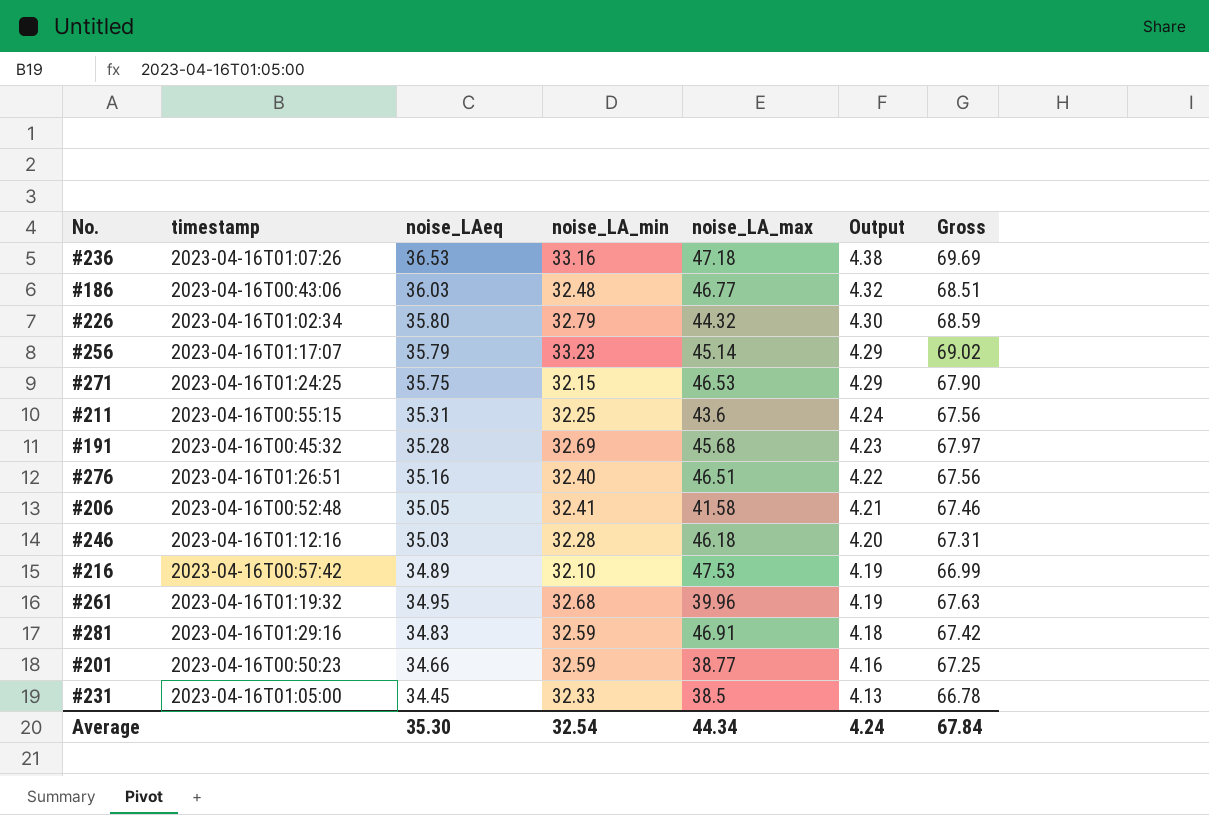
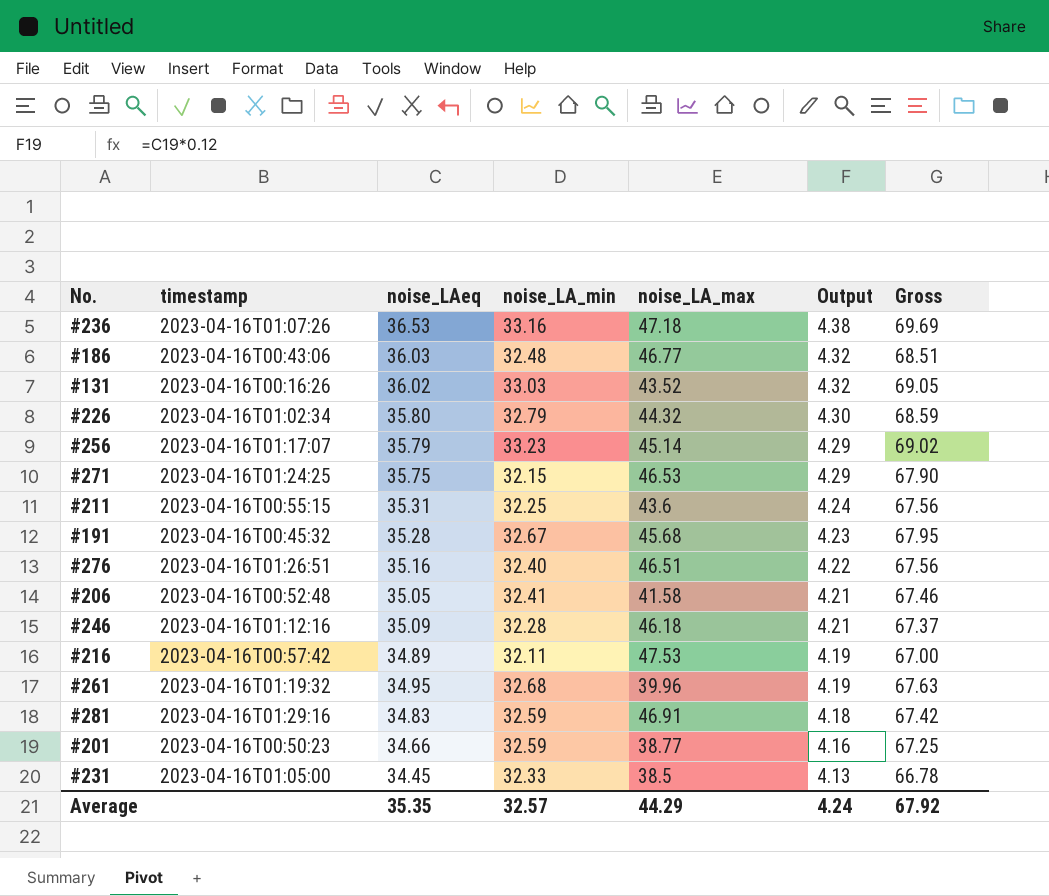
row #131: none -> 2023-04-16T00:16:26 | 36.02 | 33.03 | 43.52 | 4.32 | 69.05
#191 | noise_LA_min: 32.69 -> 32.67
#191 | Gross: 67.97 -> 67.95
#246 | noise_LAeq: 35.03 -> 35.09
#246 | Output: 4.20 -> 4.21
#246 | Gross: 67.31 -> 67.37
#216 | noise_LA_min: 32.10 -> 32.11
#216 | Gross: 66.99 -> 67.00
Average | noise_LAeq: 35.30 -> 35.35
Average | noise_LA_min: 32.54 -> 32.57
Average | noise_LA_max: 44.34 -> 44.29
Average | Gross: 67.84 -> 67.92

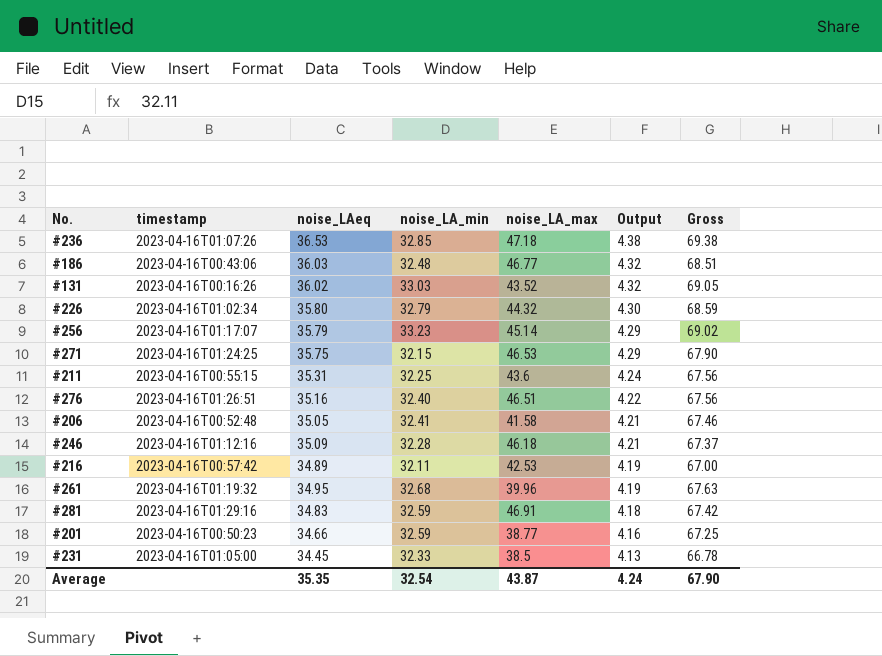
row #191: 2023-04-16T00:45:32 | 35.28 | 32.67 | 45.68 | 4.23 | 67.95 -> none
#236 | noise_LA_min: 33.16 -> 32.85
#236 | Gross: 69.69 -> 69.38
#216 | noise_LA_max: 47.53 -> 42.53
Average | noise_LA_min: 32.57 -> 32.54
Average | noise_LA_max: 44.29 -> 43.87
Average | Gross: 67.92 -> 67.90

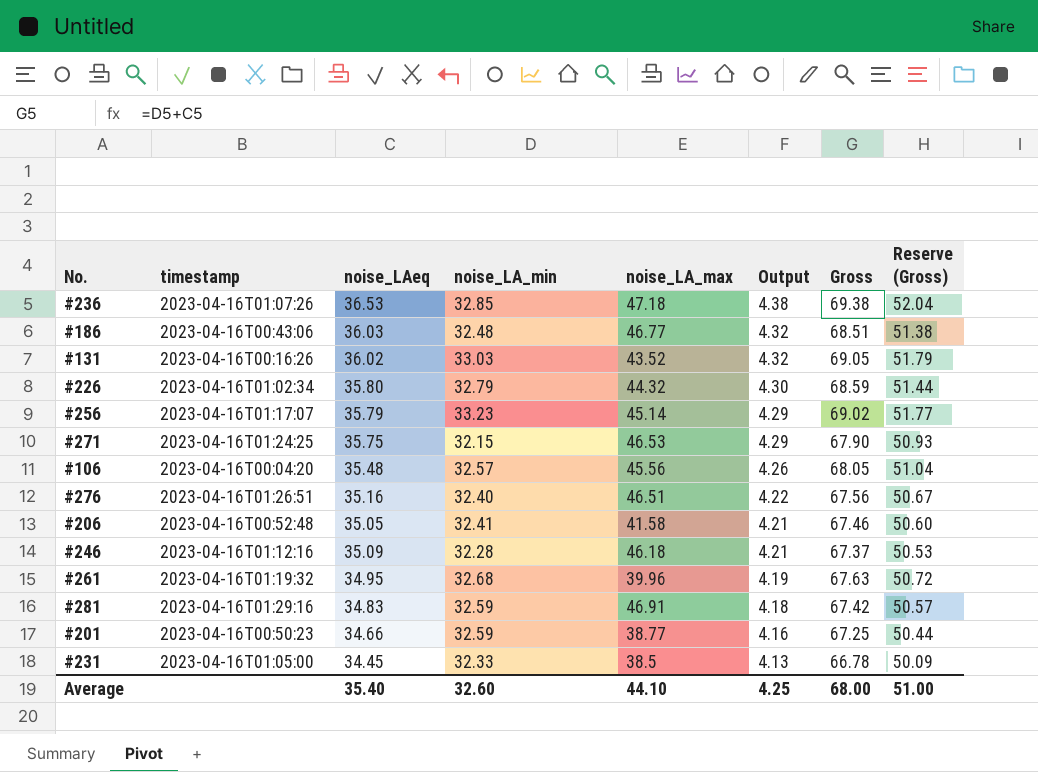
column Reserve (Gross) | formula: none -> [Gross] * 0.75
row #211: 2023-04-16T00:55:15 | 35.31 | 32.25 | 43.6 | 4.24 | 67.56 -> none
row #216: 2023-04-16T00:57:42 | 34.89 | 32.11 | 42.53 | 4.19 | 67.00 -> none
row #106: none -> 2023-04-16T00:04:20 | 35.48 | 32.57 | 45.56 | 4.26 | 68.05 | 51.04
Average | noise_LAeq: 35.35 -> 35.40
Average | noise_LA_min: 32.54 -> 32.60
Average | noise_LA_max: 43.87 -> 44.10
Average | Output: 4.24 -> 4.25
Average | Gross: 67.90 -> 68.00

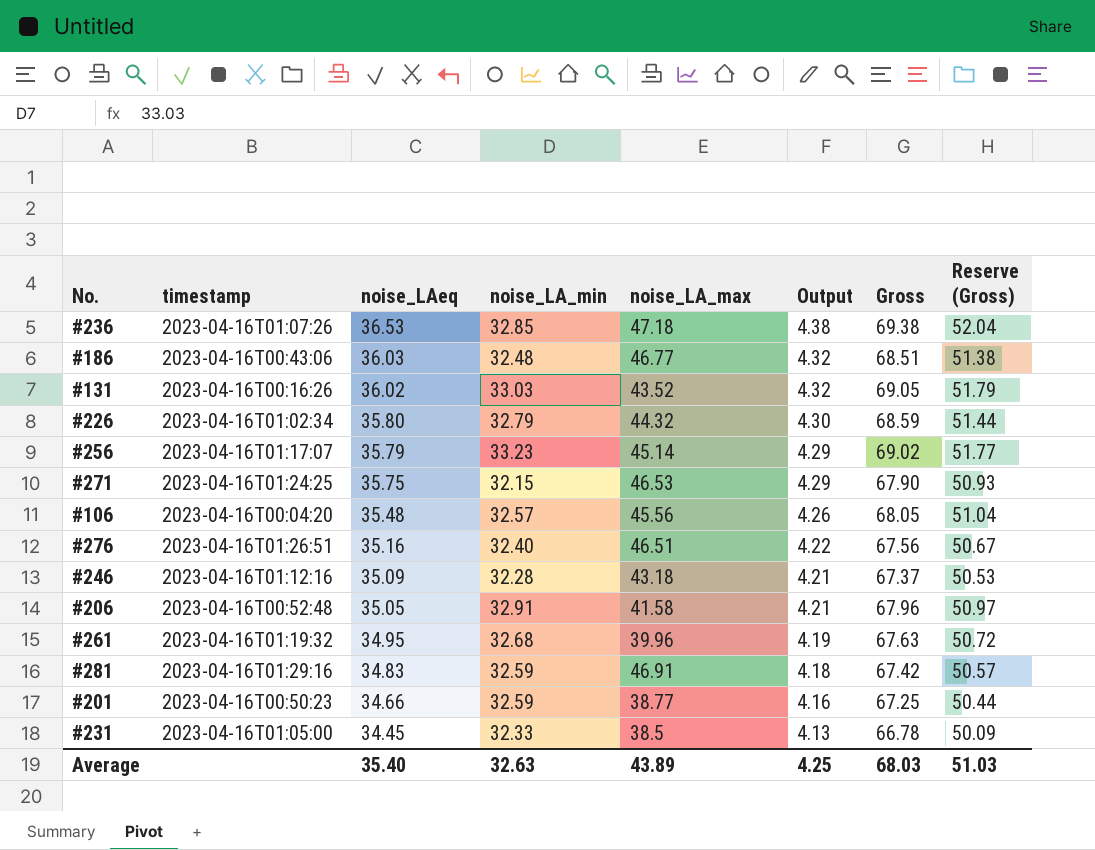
row order: Output descending -> noise_LAeq descending
#246 | noise_LA_max: 46.18 -> 43.18
#206 | noise_LA_min: 32.41 -> 32.91
#206 | Gross: 67.46 -> 67.96
#206 | Reserve (Gross): 50.60 -> 50.97
Average | noise_LA_min: 32.60 -> 32.63
Average | noise_LA_max: 44.10 -> 43.89
Average | Gross: 68.00 -> 68.03
Average | Reserve (Gross): 51.00 -> 51.03

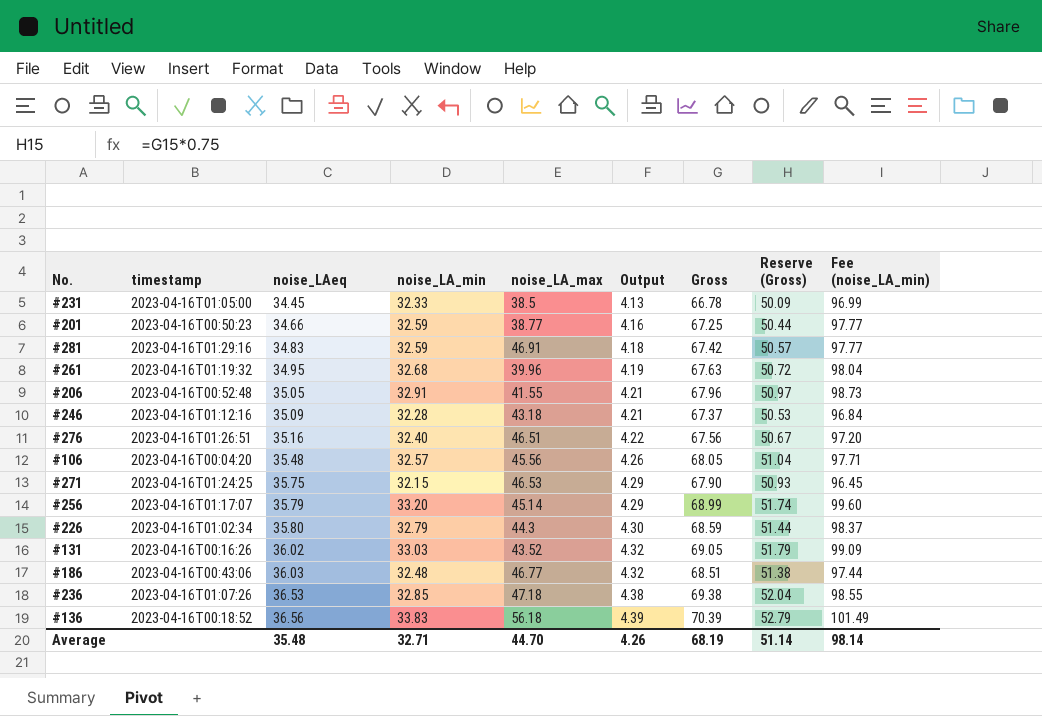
row order: noise_LAeq descending -> noise_LAeq ascending
column Fee (noise_LA_min) | formula: none -> [noise_LA_min] * 3
#206 | noise_LA_max: 41.58 -> 41.55
#256 | noise_LA_min: 33.23 -> 33.20
#256 | Gross: 69.02 -> 68.99
#256 | Reserve (Gross): 51.77 -> 51.74
#226 | noise_LA_max: 44.32 -> 44.3
row #136: none -> 2023-04-16T00:18:52 | 36.56 | 33.83 | 56.18 | 4.39 | 70.39 | 52.79 | 101.49
Average | noise_LAeq: 35.40 -> 35.48
Average | noise_LA_min: 32.63 -> 32.71
Average | noise_LA_max: 43.89 -> 44.70
Average | Output: 4.25 -> 4.26
Average | Gross: 68.03 -> 68.19
Average | Reserve (Gross): 51.03 -> 51.14

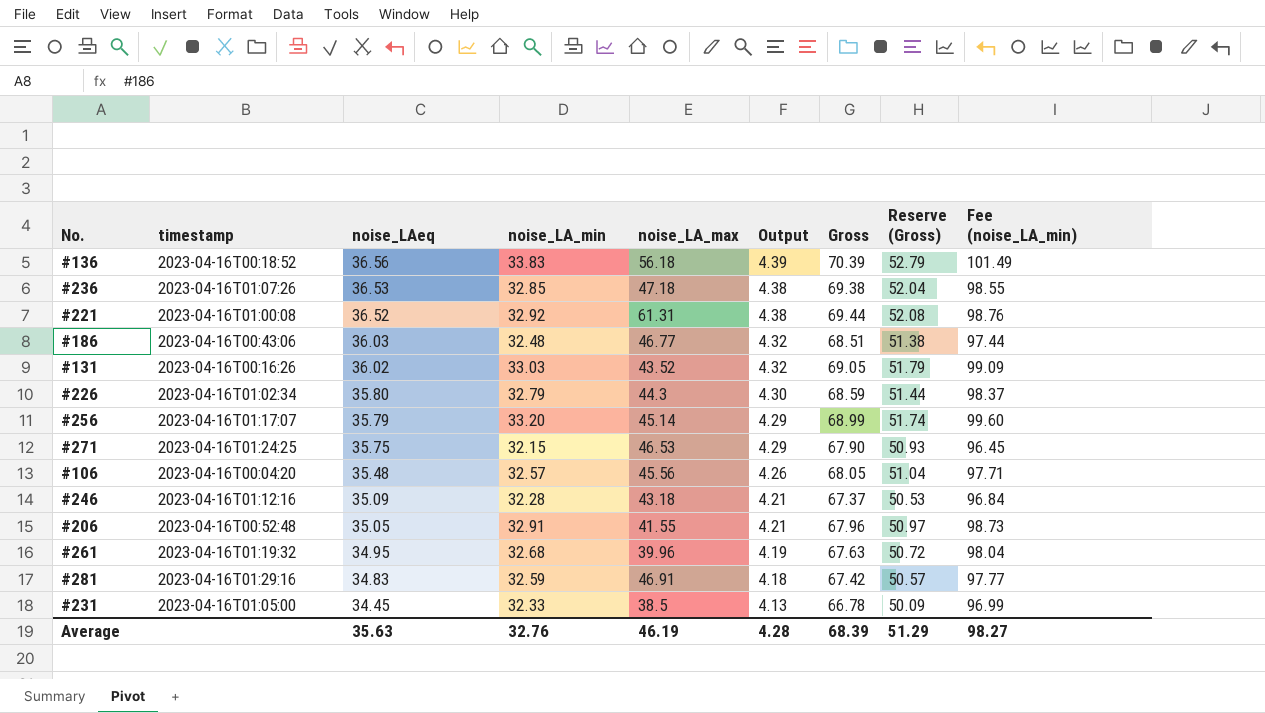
row order: noise_LAeq ascending -> noise_LAeq descending
row #201: 2023-04-16T00:50:23 | 34.66 | 32.59 | 38.77 | 4.16 | 67.25 | 50.44 | 97.77 -> none
row #276: 2023-04-16T01:26:51 | 35.16 | 32.40 | 46.51 | 4.22 | 67.56 | 50.67 | 97.20 -> none
row #221: none -> 2023-04-16T01:00:08 | 36.52 | 32.92 | 61.31 | 4.38 | 69.44 | 52.08 | 98.76
Average | noise_LAeq: 35.48 -> 35.63
Average | noise_LA_min: 32.71 -> 32.76
Average | noise_LA_max: 44.70 -> 46.19
Average | Output: 4.26 -> 4.28
Average | Gross: 68.19 -> 68.39
Average | Reserve (Gross): 51.14 -> 51.29
Average | Fee (noise_LA_min): 98.14 -> 98.27

